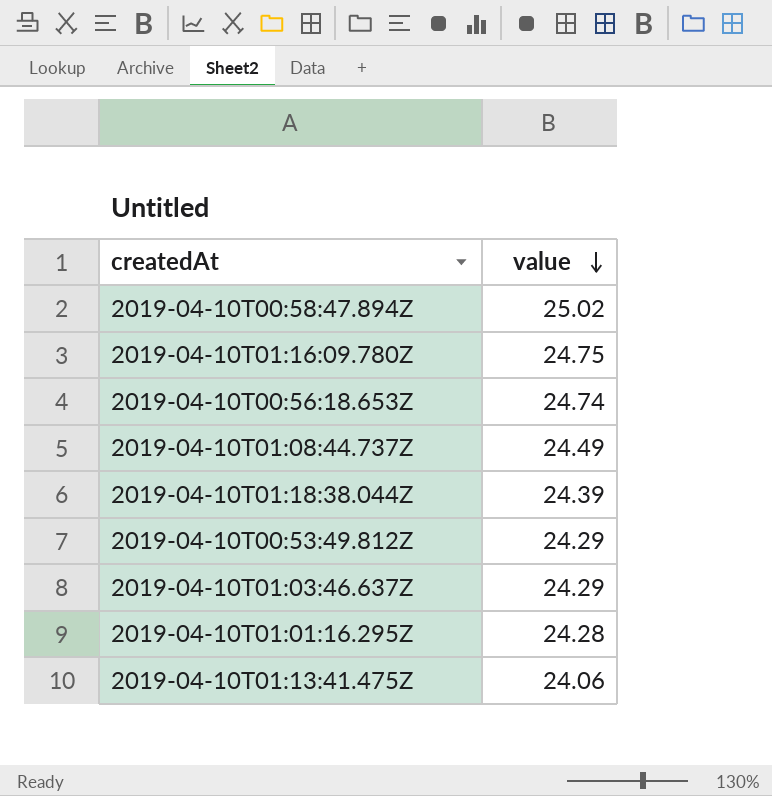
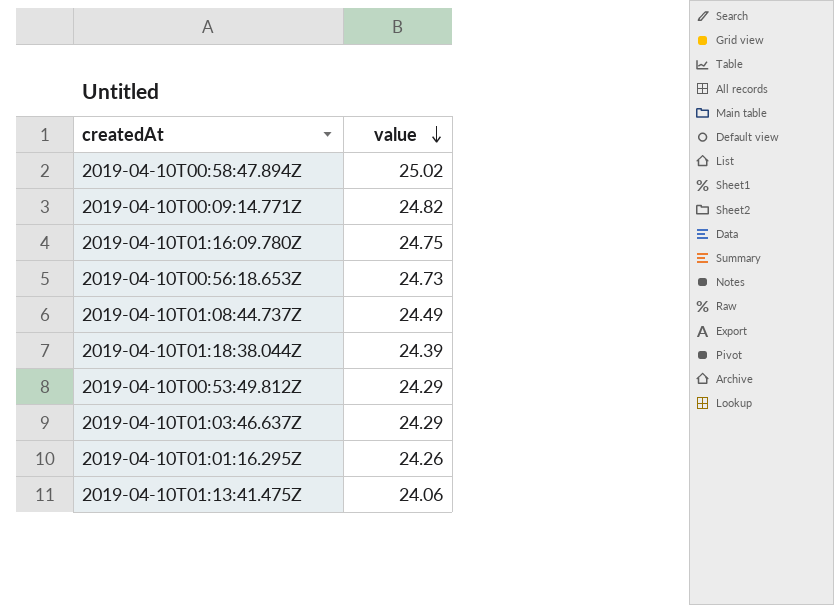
row 2019-04-10T00:09:14.771Z: none -> 24.82
2019-04-10T00:56:18.653Z | value: 24.74 -> 24.73
2019-04-10T01:01:16.295Z | value: 24.28 -> 24.26

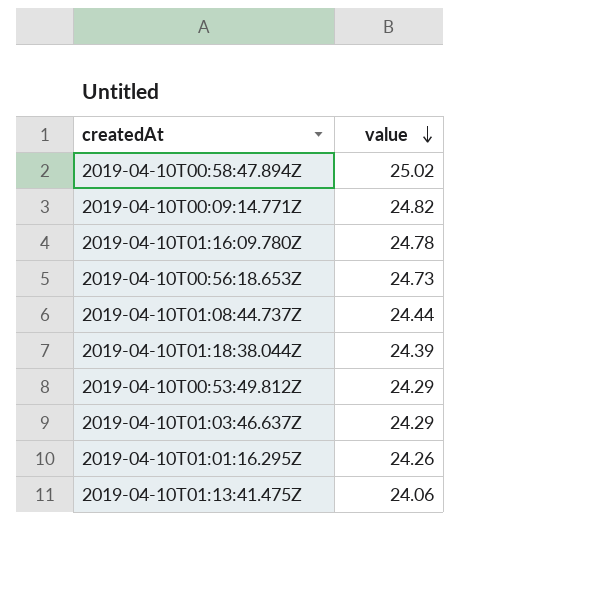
2019-04-10T01:16:09.780Z | value: 24.75 -> 24.78
2019-04-10T01:08:44.737Z | value: 24.49 -> 24.44

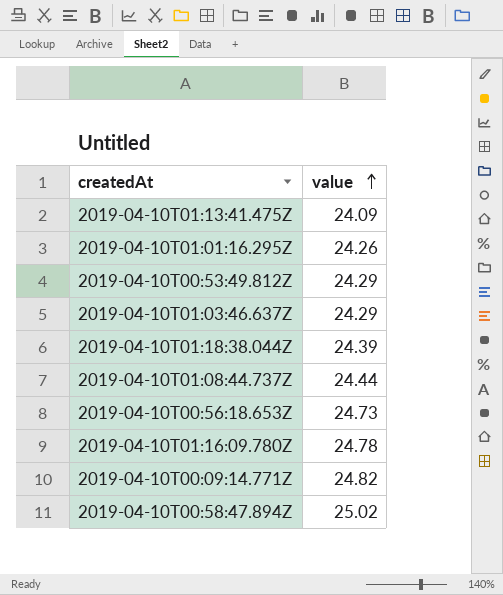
row order: value descending -> value ascending
2019-04-10T01:13:41.475Z | value: 24.06 -> 24.09

